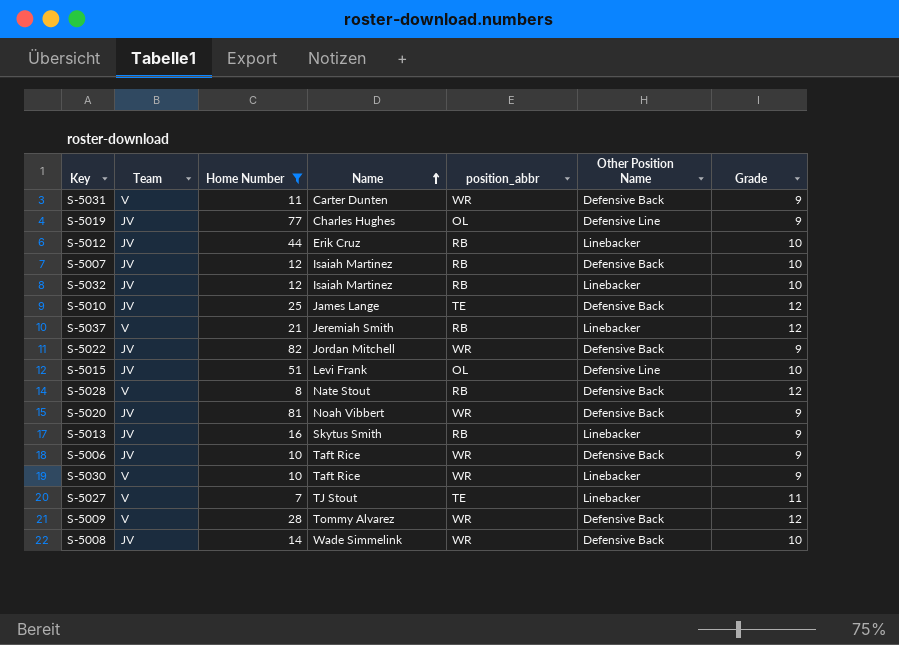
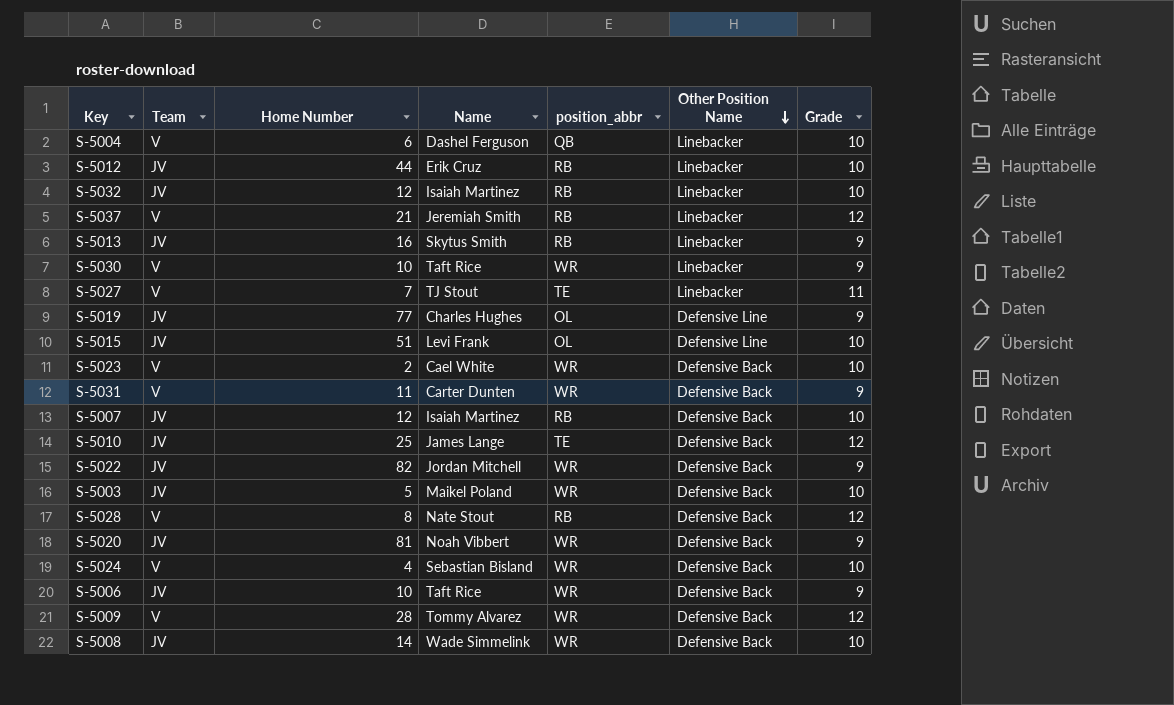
filter: Home Number >= 7 -> none
row order: Name ascending -> Other Position Name descending

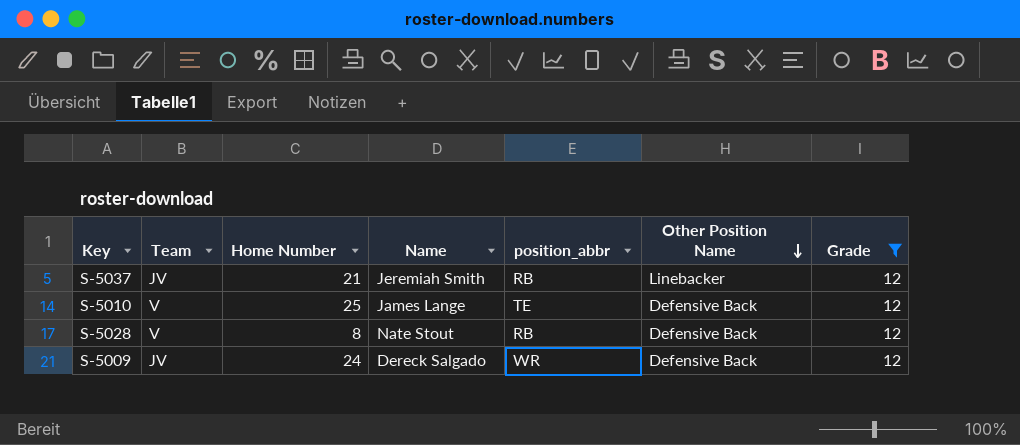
filter: none -> Grade = 12
S-5037 | Team: V -> JV
S-5010 | Team: JV -> V
S-5009 | Team: V -> JV
S-5009 | Home Number: 28 -> 24
S-5009 | Name: Tommy Alvarez -> Dereck Salgado

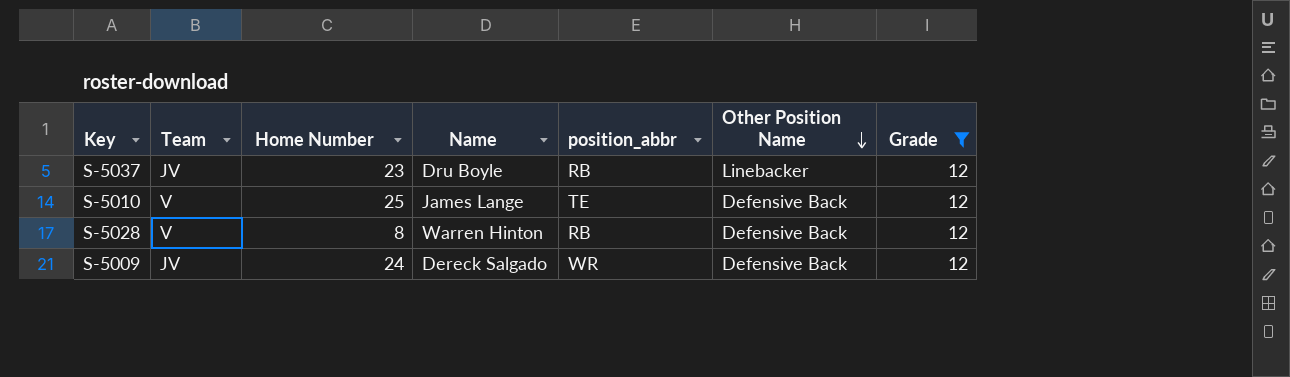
S-5037 | Home Number: 21 -> 23
S-5037 | Name: Jeremiah Smith -> Dru Boyle
S-5028 | Name: Nate Stout -> Warren Hinton

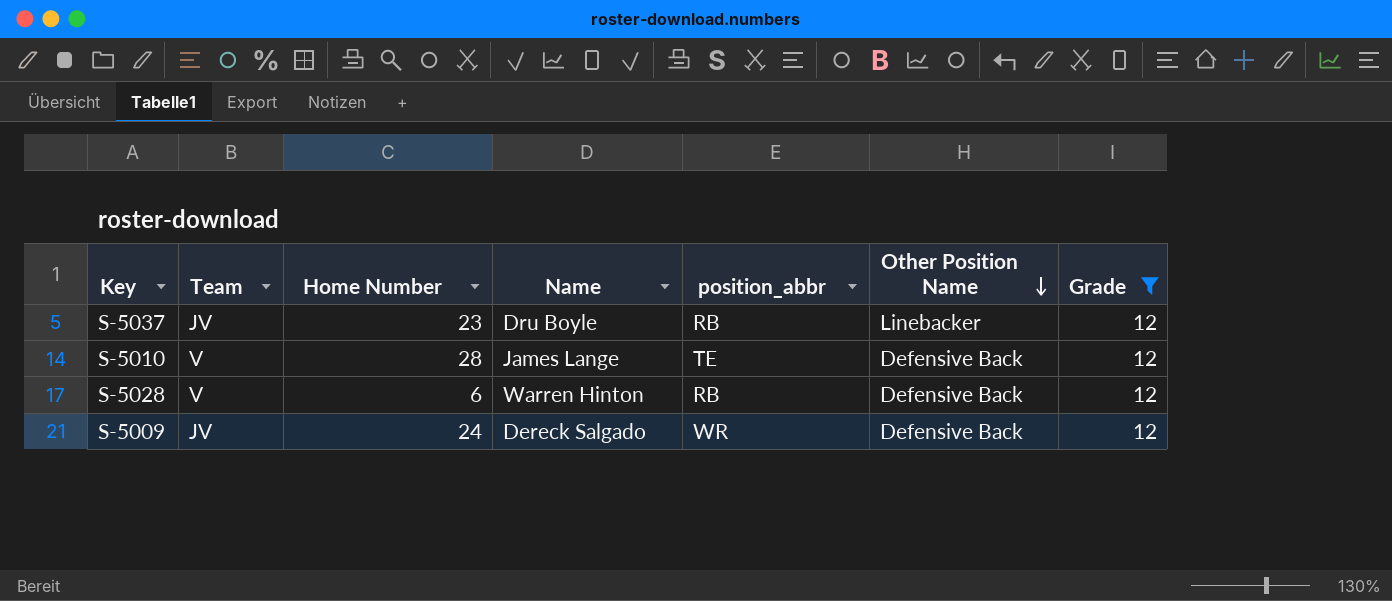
S-5010 | Home Number: 25 -> 28
S-5028 | Home Number: 8 -> 6

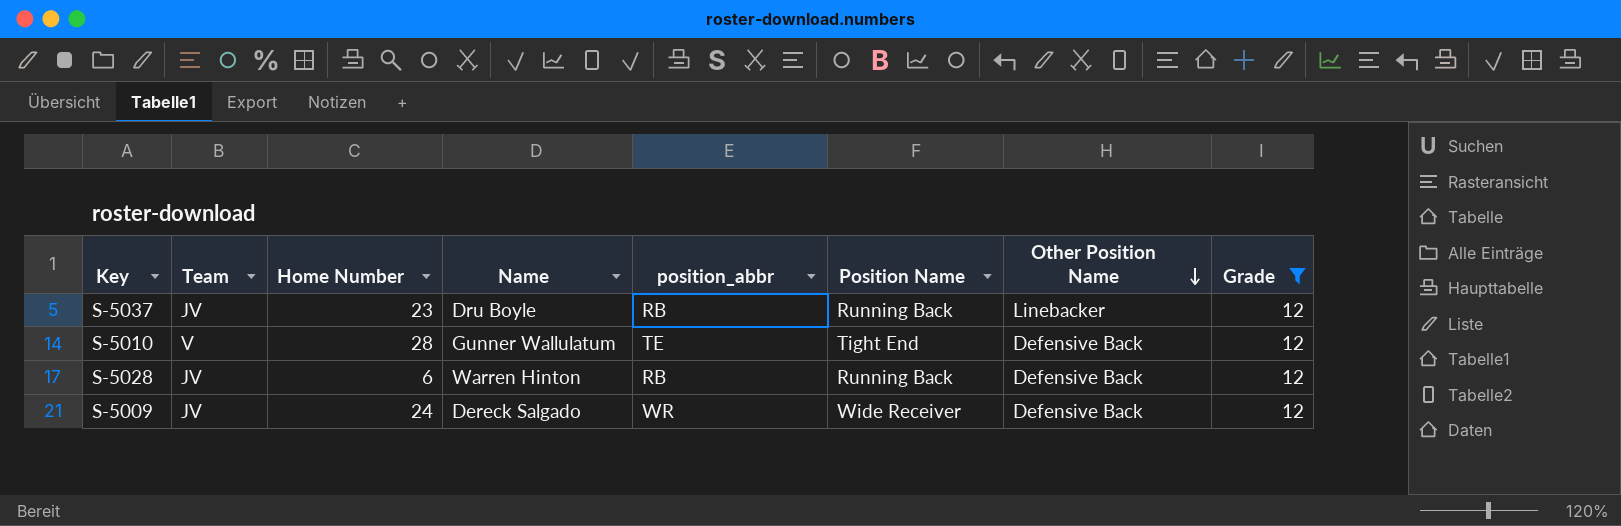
column Position Name | position: none -> 6
S-5010 | Name: James Lange -> Gunner Wallulatum
S-5028 | Team: V -> JV

